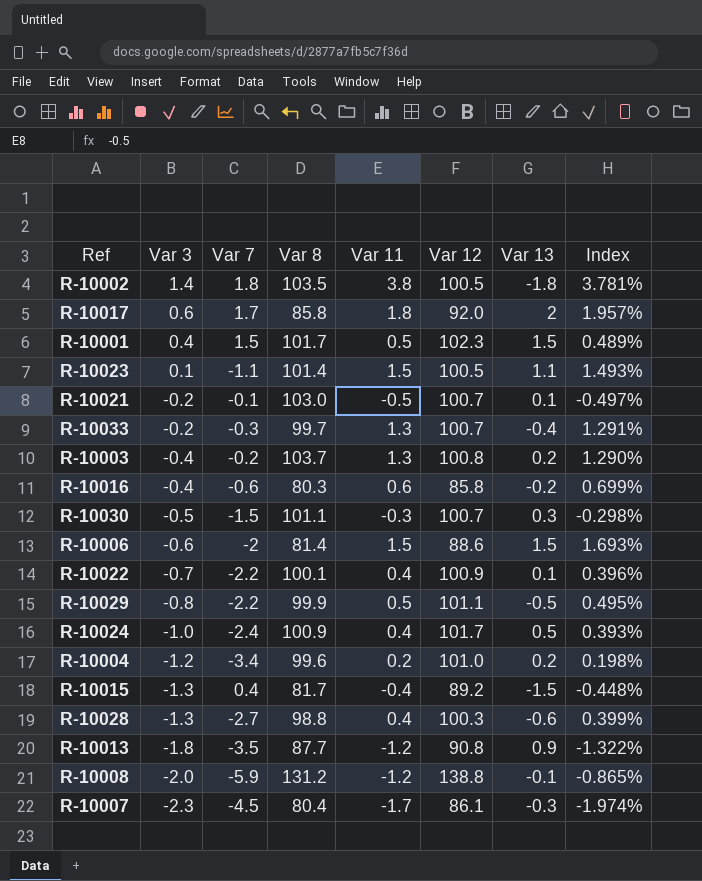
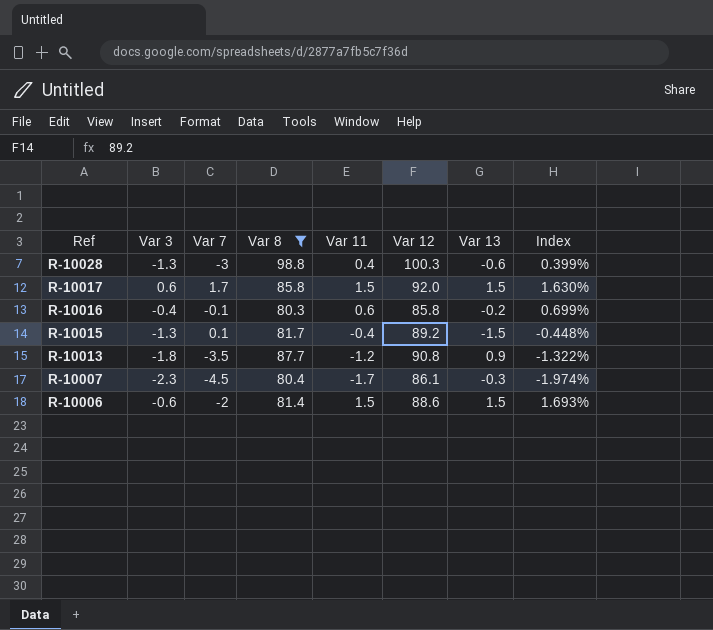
filter: none -> Var 8 <= 98.8
row order: Var 3 descending -> Ref descending
R-10028 | Var 7: -2.7 -> -3
R-10017 | Var 11: 1.8 -> 1.5
R-10017 | Var 13: 2 -> 1.5
R-10017 | Index: 1.957% -> 1.630%
R-10016 | Var 7: -0.6 -> -0.1
R-10015 | Var 7: 0.4 -> 0.1

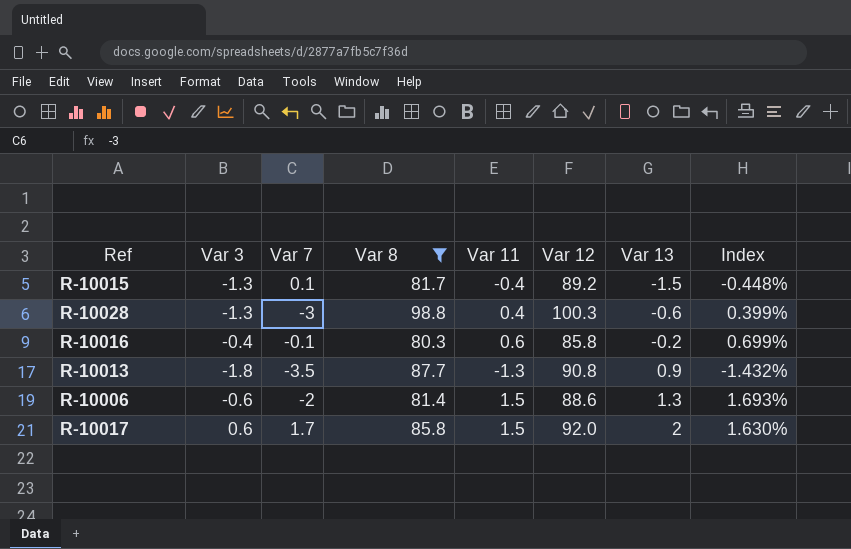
row order: Ref descending -> Var 13 ascending
row R-10007: -2.3 | -4.5 | 80.4 | -1.7 | 86.1 | -0.3 | -1.974% -> none
R-10013 | Var 11: -1.2 -> -1.3
R-10013 | Index: -1.322% -> -1.432%
R-10006 | Var 13: 1.5 -> 1.3
R-10017 | Var 13: 1.5 -> 2

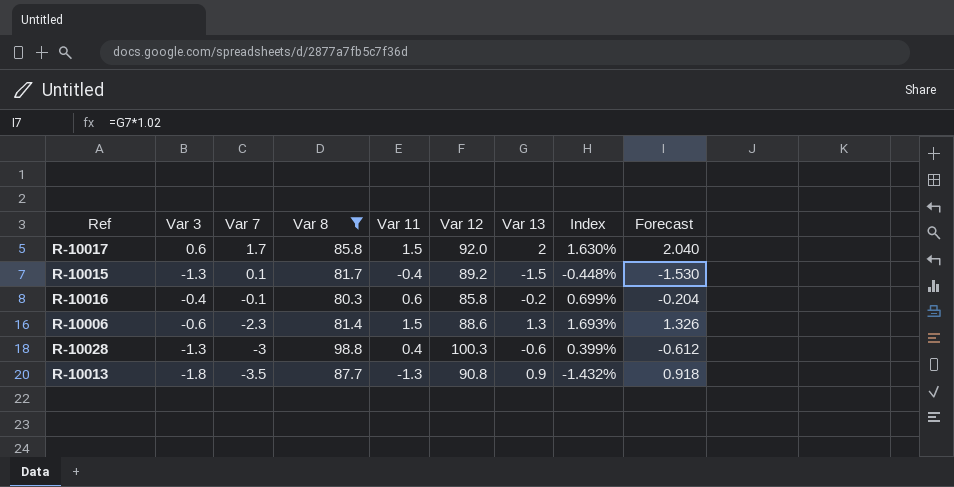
row order: Var 13 ascending -> Var 7 descending
column Forecast | formula: none -> [Var 13] * 1.02
R-10006 | Var 7: -2 -> -2.3

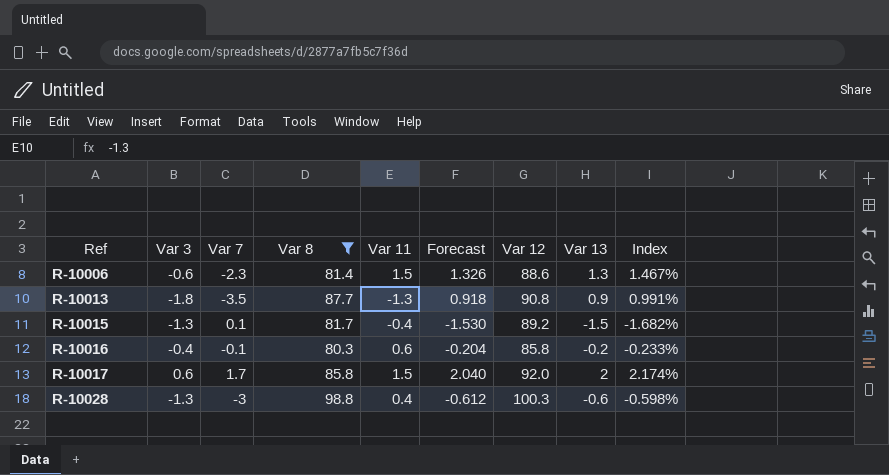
row order: Var 7 descending -> Ref ascending
column Forecast | position: 9 -> 6
column Index | formula: [Var 11] / [Var 12] -> [Var 13] / [Var 12]

